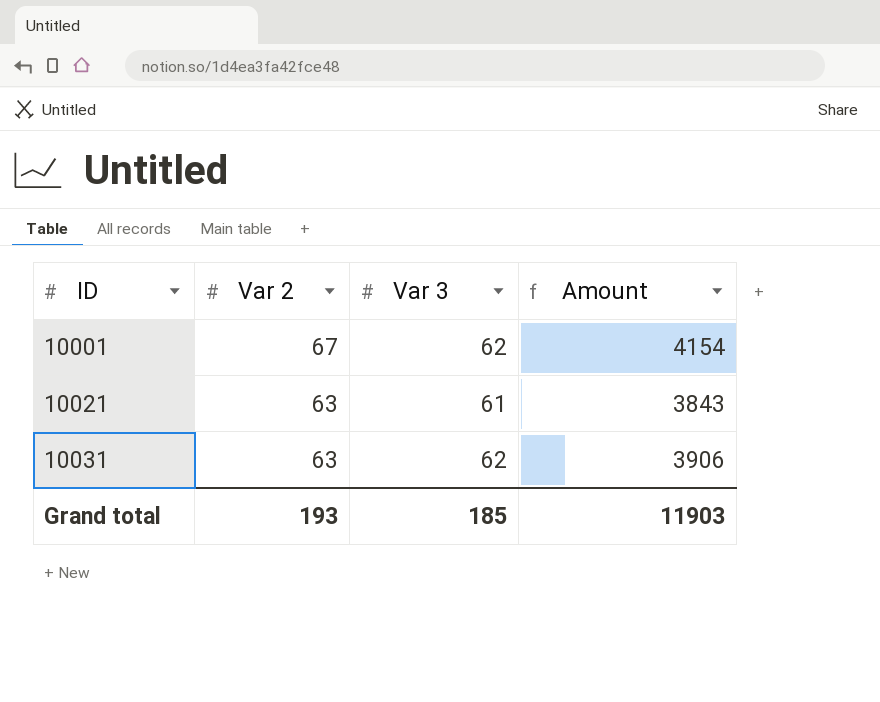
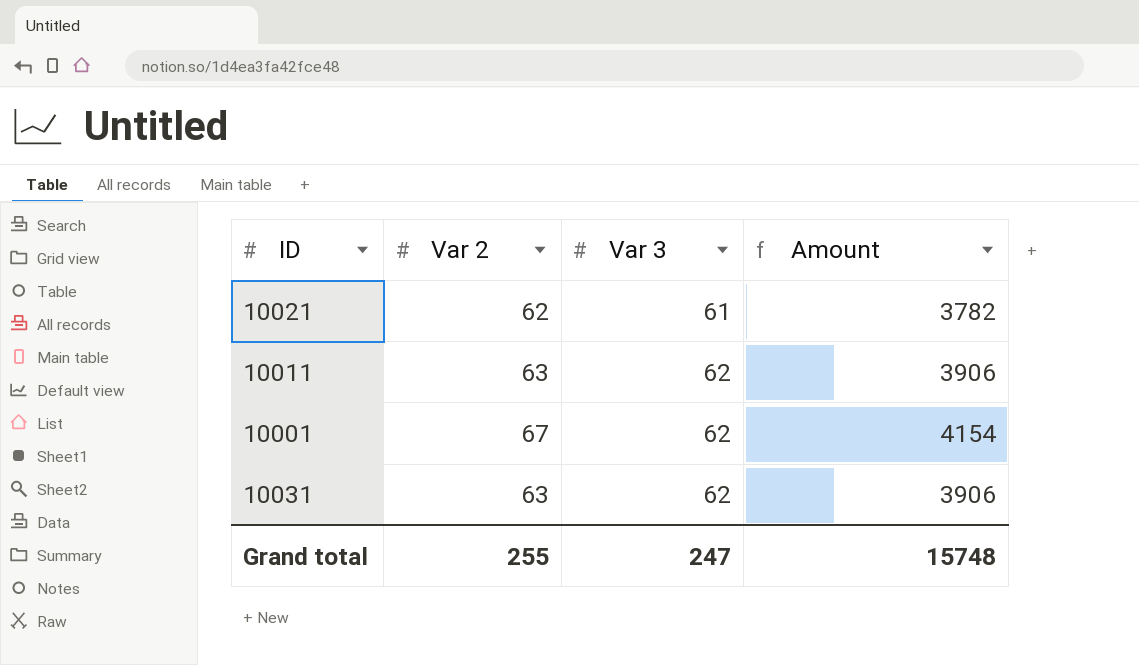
row order: ID ascending -> Var 3 ascending
10021 | Var 2: 63 -> 62
10021 | Amount: 3843 -> 3782
row 10011: none -> 63 | 62 | 3906
Grand total | Var 2: 193 -> 255
Grand total | Var 3: 185 -> 247
Grand total | Amount: 11903 -> 15748

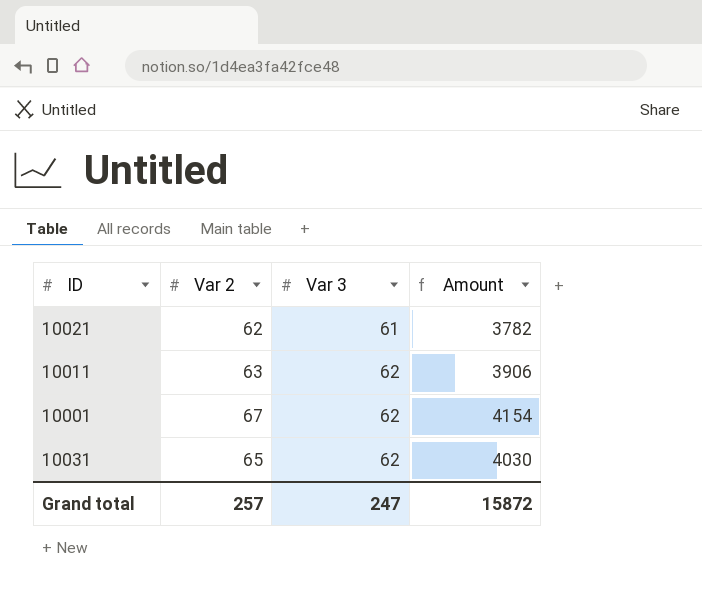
10031 | Var 2: 63 -> 65
10031 | Amount: 3906 -> 4030
Grand total | Var 2: 255 -> 257
Grand total | Amount: 15748 -> 15872

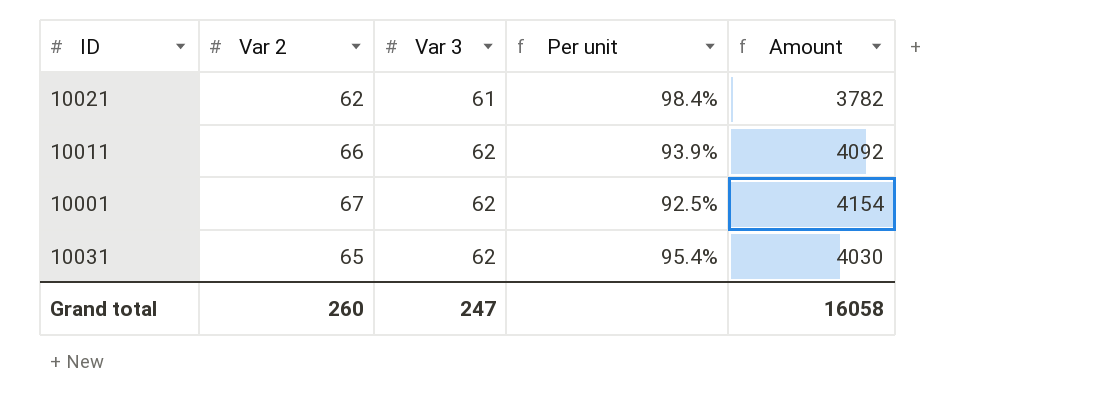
column Per unit | formula: none -> [Var 3] / [Var 2]
10011 | Var 2: 63 -> 66
10011 | Amount: 3906 -> 4092
Grand total | Var 2: 257 -> 260
Grand total | Amount: 15872 -> 16058

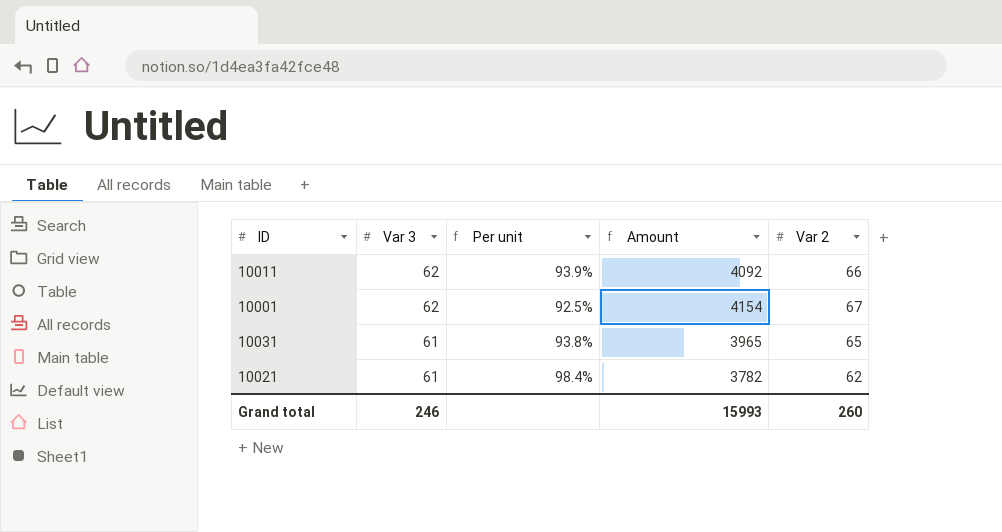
row order: Var 3 ascending -> Var 3 descending
column Var 2 | position: 2 -> 5
10031 | Var 3: 62 -> 61
10031 | Per unit: 95.4% -> 93.8%
10031 | Amount: 4030 -> 3965
Grand total | Var 3: 247 -> 246
Grand total | Amount: 16058 -> 15993

